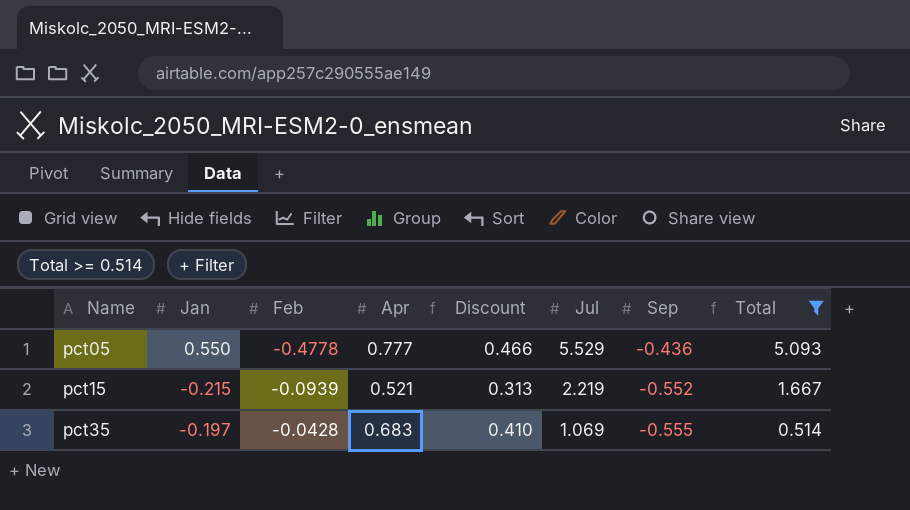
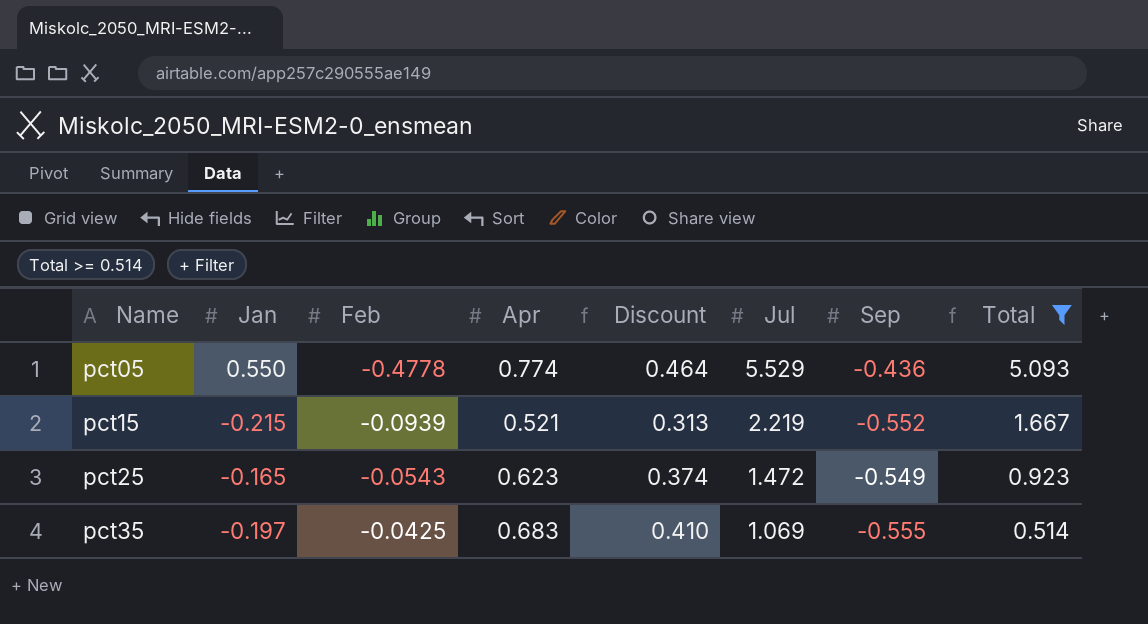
pct05 | Apr: 0.777 -> 0.774
pct05 | Discount: 0.466 -> 0.464
row pct25: none -> -0.165 | -0.0543 | 0.623 | 0.374 | 1.472 | -0.549 | 0.923
pct35 | Feb: -0.0428 -> -0.0425

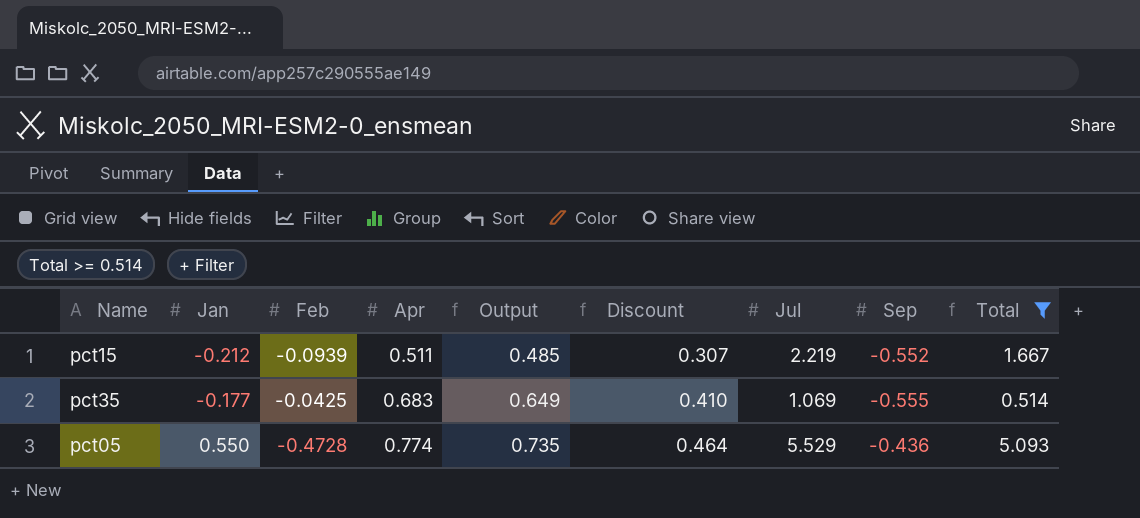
row order: Name ascending -> Jan ascending
column Output | formula: none -> [Apr] * 0.95
row pct25: -0.165 | -0.0543 | 0.623 | 0.374 | 1.472 | -0.549 | 0.923 -> none
pct15 | Jan: -0.215 -> -0.212
pct15 | Apr: 0.521 -> 0.511
pct15 | Discount: 0.313 -> 0.307
pct35 | Jan: -0.197 -> -0.177
pct05 | Feb: -0.4778 -> -0.4728

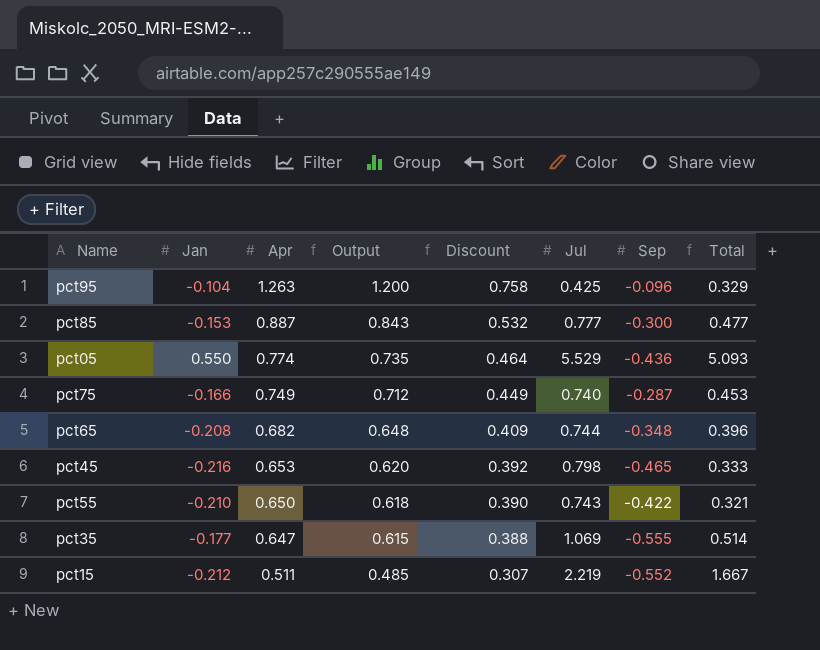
filter: Total >= 0.514 -> none
row order: Jan ascending -> Apr descending
column Feb | position: 3 -> none
pct35 | Apr: 0.683 -> 0.647
pct35 | Output: 0.649 -> 0.615
pct35 | Discount: 0.410 -> 0.388

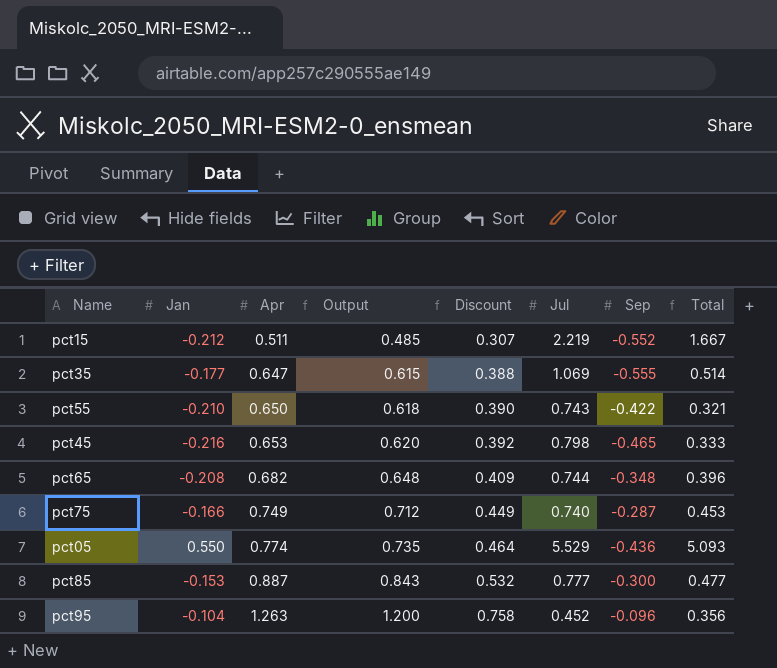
row order: Apr descending -> Apr ascending
pct95 | Jul: 0.425 -> 0.452
pct95 | Total: 0.329 -> 0.356

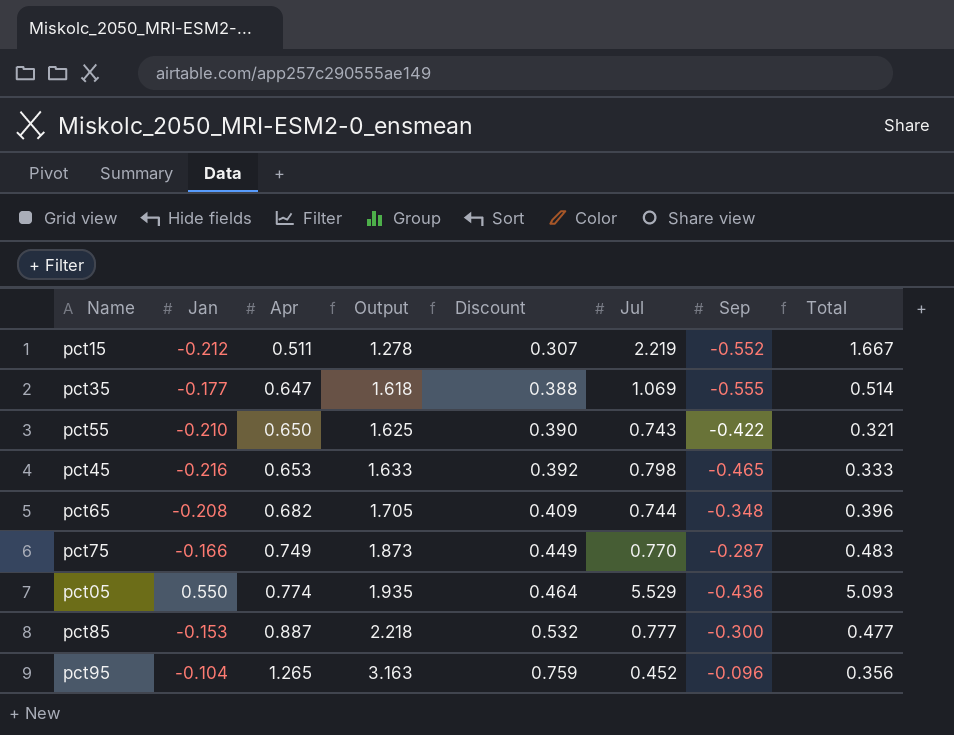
column Output | formula: [Apr] * 0.95 -> [Apr] * 2.5
pct75 | Jul: 0.740 -> 0.770
pct75 | Total: 0.453 -> 0.483
pct95 | Apr: 1.263 -> 1.265
pct95 | Discount: 0.758 -> 0.759

